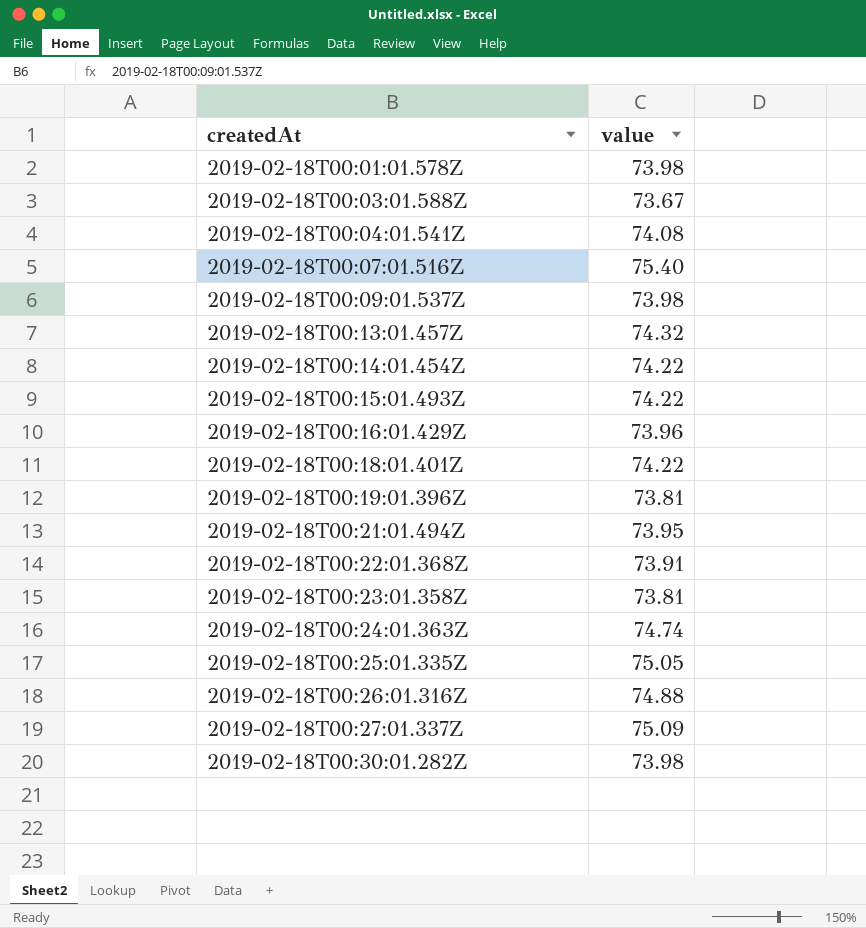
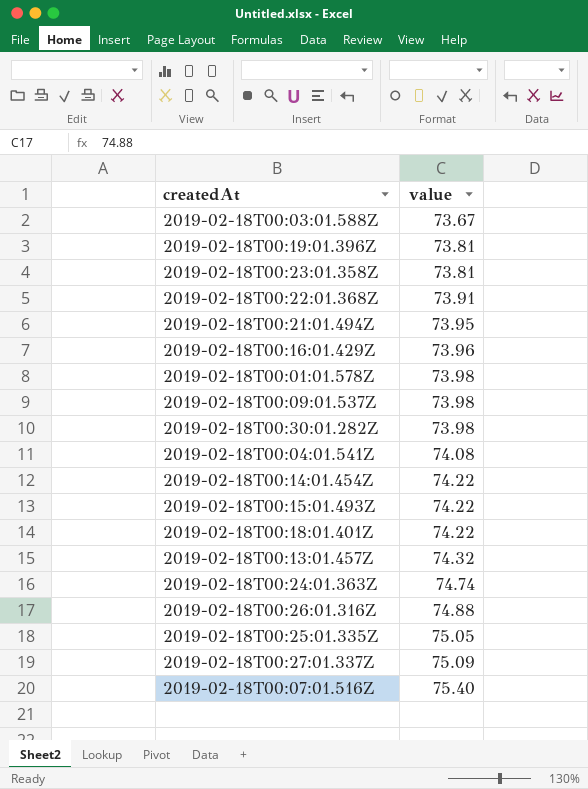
row order: createdAt ascending -> value ascending

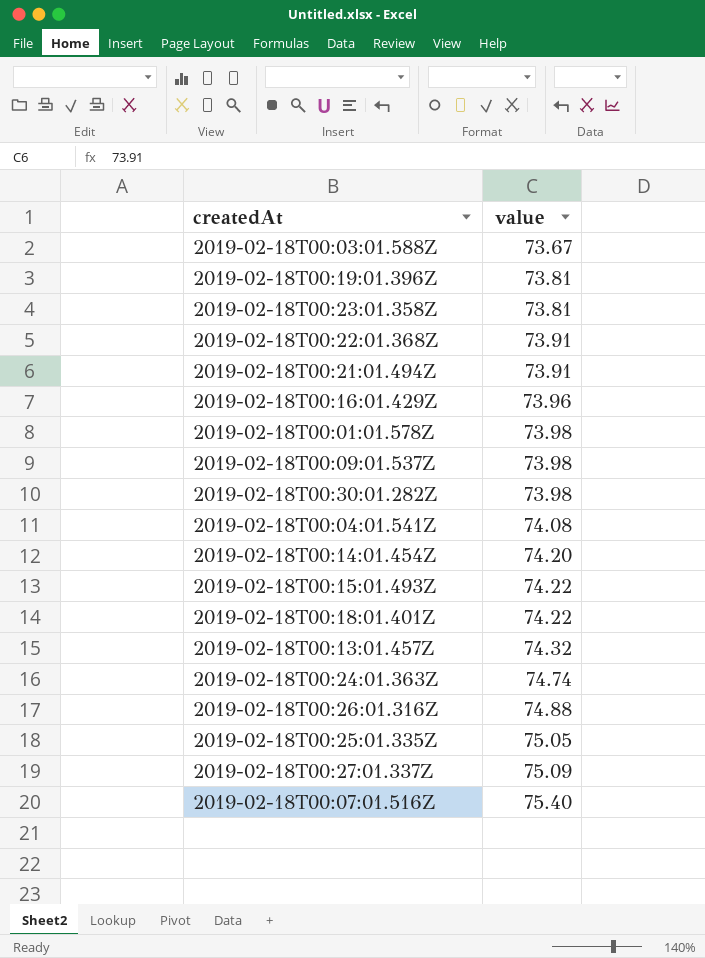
2019-02-18T00:21:01.494Z | value: 73.95 -> 73.91
2019-02-18T00:14:01.454Z | value: 74.22 -> 74.20

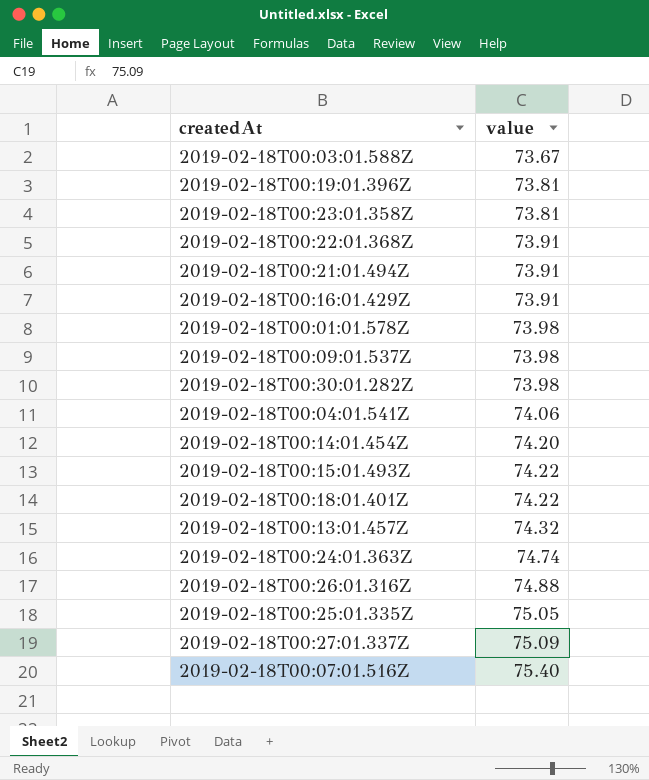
2019-02-18T00:16:01.429Z | value: 73.96 -> 73.91
2019-02-18T00:04:01.541Z | value: 74.08 -> 74.06

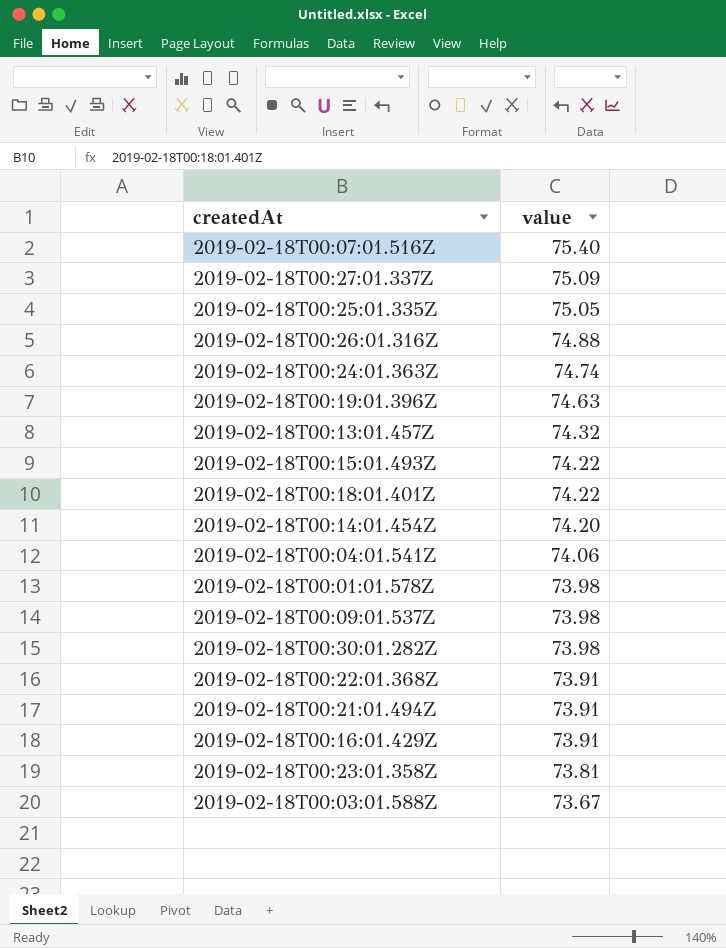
row order: value ascending -> value descending
2019-02-18T00:19:01.396Z | value: 73.81 -> 74.63

